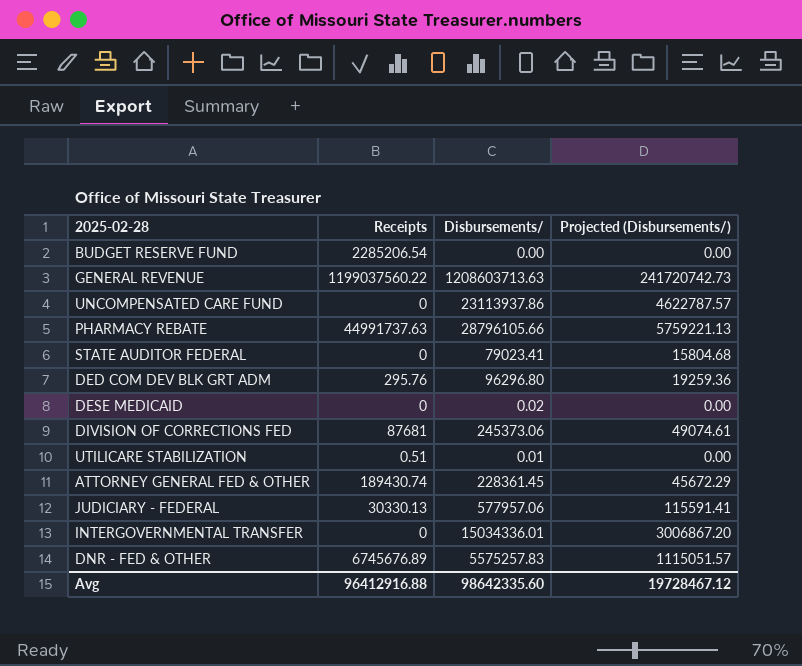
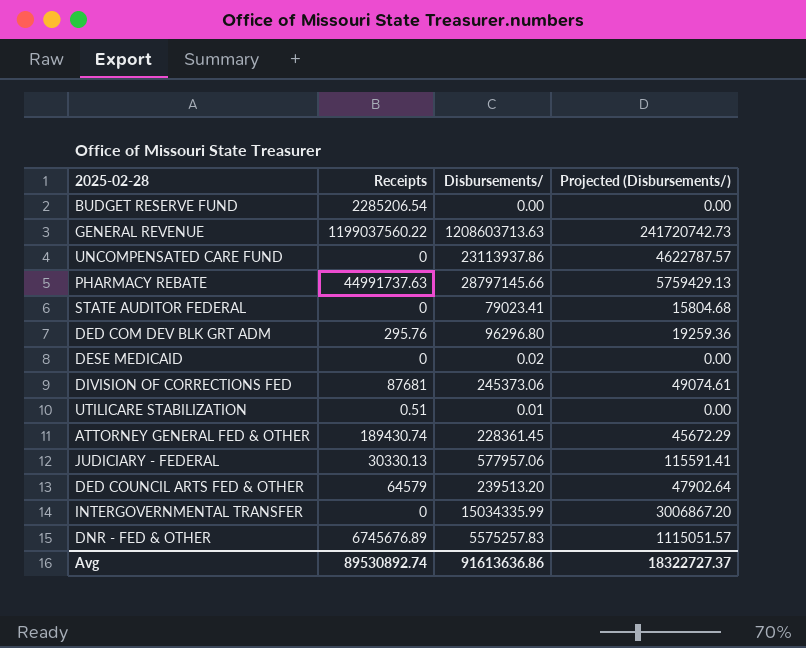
PHARMACY REBATE | Disbursements/: 28796105.66 -> 28797145.66
PHARMACY REBATE | Projected (Disbursements/): 5759221.13 -> 5759429.13
row DED COUNCIL ARTS FED & OTHER: none -> 64579 | 239513.20 | 47902.64
INTERGOVERNMENTAL TRANSFER | Disbursements/: 15034336.01 -> 15034335.99
Avg | Receipts: 96412916.88 -> 89530892.74
Avg | Disbursements/: 98642335.60 -> 91613636.86
Avg | Projected (Disbursements/): 19728467.12 -> 18322727.37

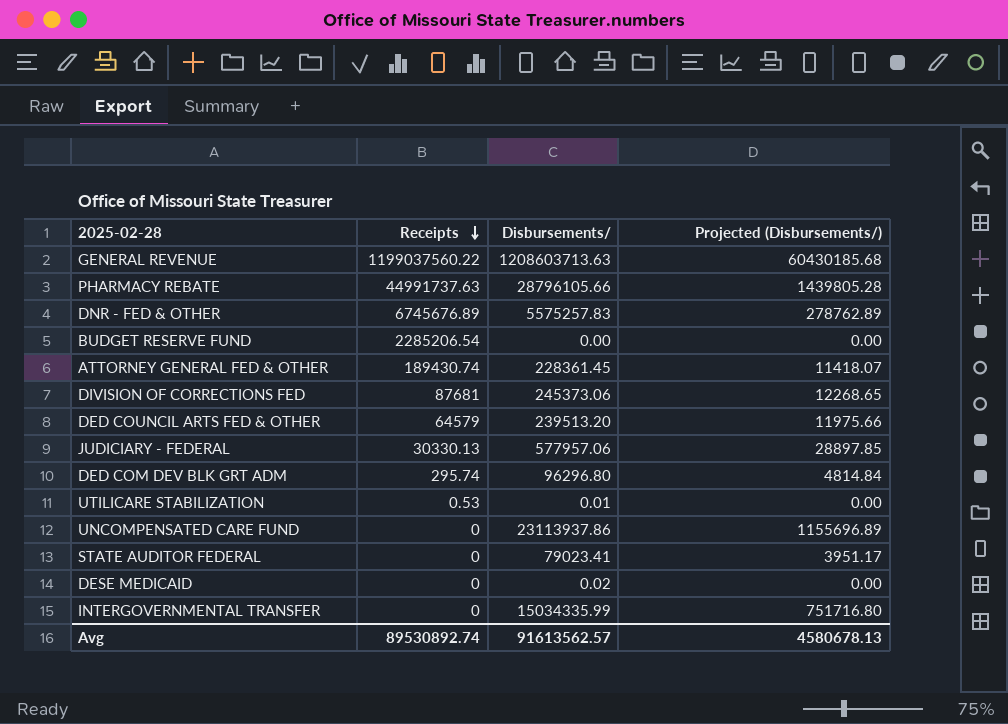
row order: none -> Receipts descending
column Projected (Disbursements/) | formula: [Disbursements/] * 0.2 -> [Disbursements/] * 0.05
PHARMACY REBATE | Disbursements/: 28797145.66 -> 28796105.66
DED COM DEV BLK GRT ADM | Receipts: 295.76 -> 295.74
UTILICARE STABILIZATION | Receipts: 0.51 -> 0.53
Avg | Disbursements/: 91613636.86 -> 91613562.57
Avg | Projected (Disbursements/): 18322727.37 -> 4580678.13

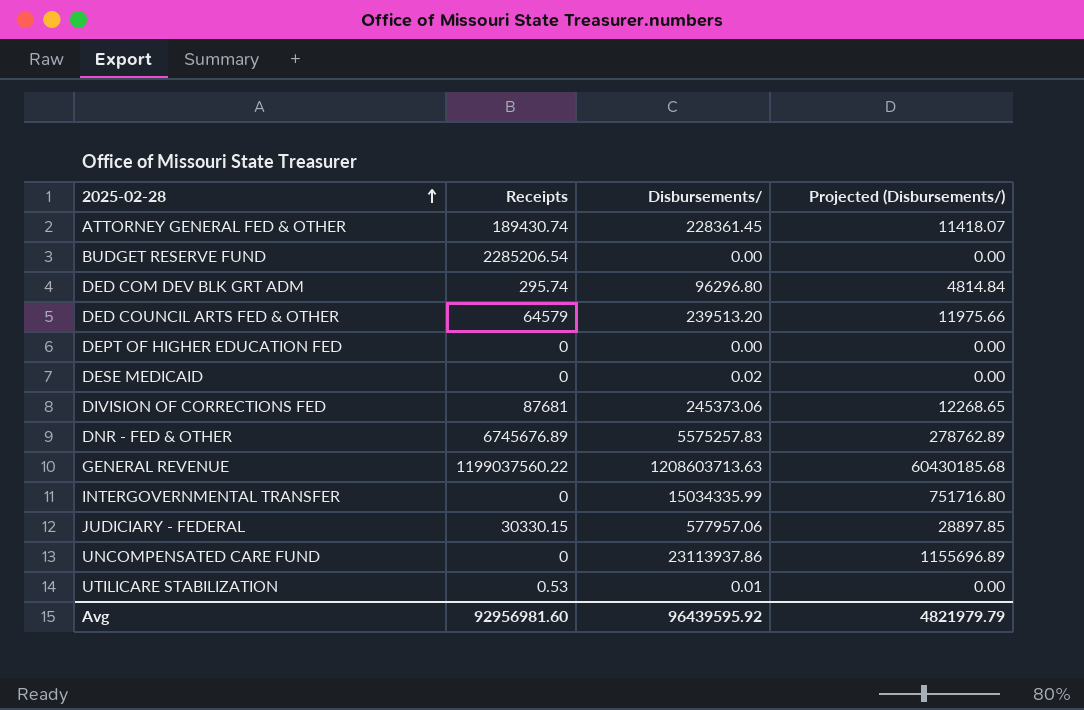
row order: Receipts descending -> 2025-02-28 ascending
row PHARMACY REBATE: 44991737.63 | 28796105.66 | 1439805.28 -> none
row STATE AUDITOR FEDERAL: 0 | 79023.41 | 3951.17 -> none
row DEPT OF HIGHER EDUCATION FED: none -> 0 | 0.00 | 0.00
JUDICIARY - FEDERAL | Receipts: 30330.13 -> 30330.15
Avg | Receipts: 89530892.74 -> 92956981.60
Avg | Disbursements/: 91613562.57 -> 96439595.92
Avg | Projected (Disbursements/): 4580678.13 -> 4821979.79

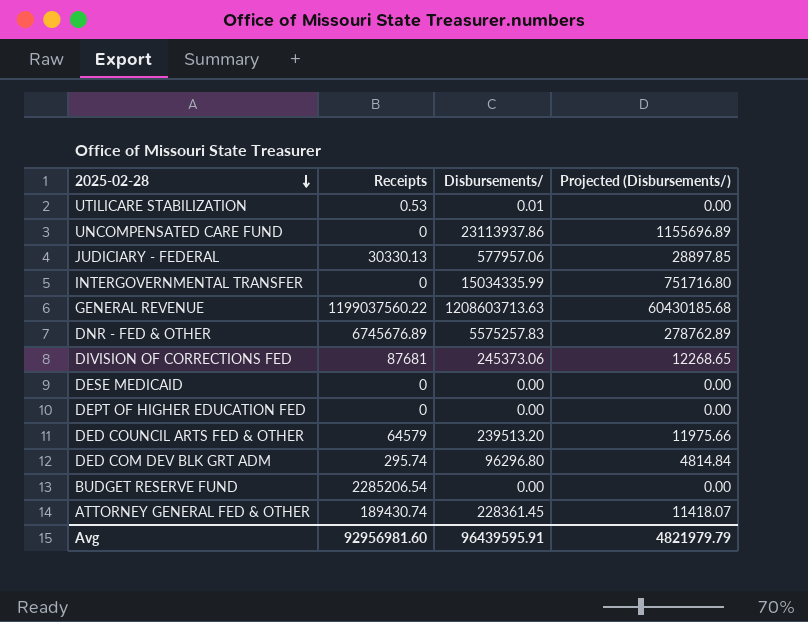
row order: 2025-02-28 ascending -> 2025-02-28 descending
JUDICIARY - FEDERAL | Receipts: 30330.15 -> 30330.13
DESE MEDICAID | Disbursements/: 0.02 -> 0.00
Avg | Disbursements/: 96439595.92 -> 96439595.91

